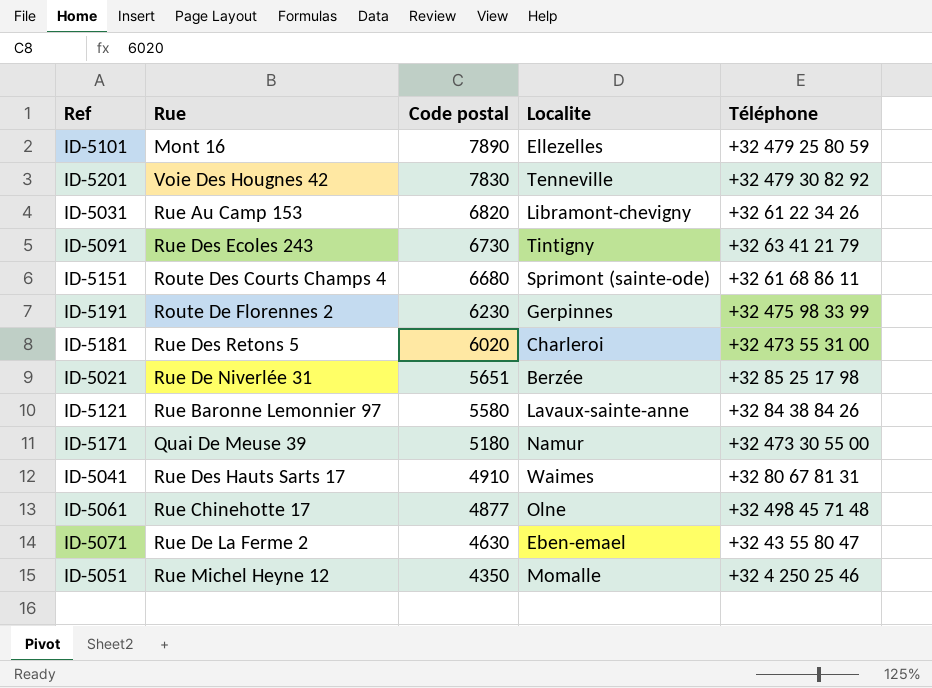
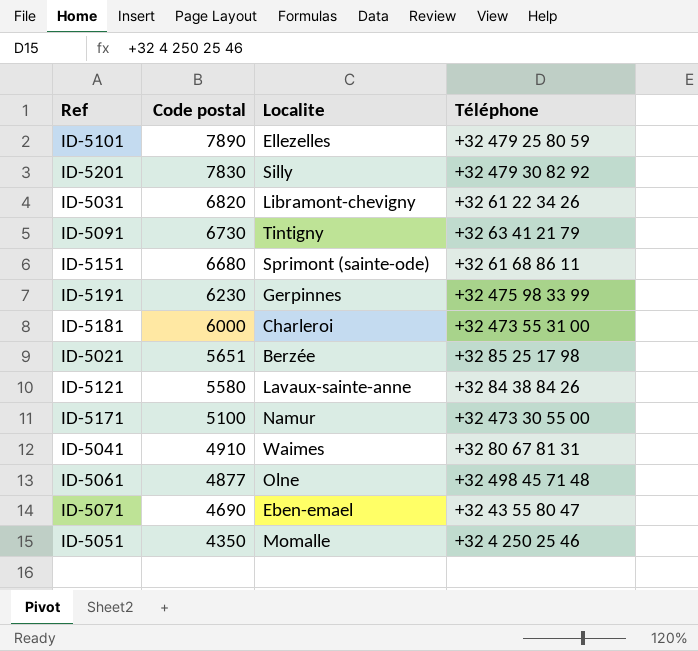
column Rue | position: 2 -> none
ID-5201 | Localite: Tenneville -> Silly
ID-5181 | Code postal: 6020 -> 6000
ID-5171 | Code postal: 5180 -> 5100
ID-5071 | Code postal: 4630 -> 4690

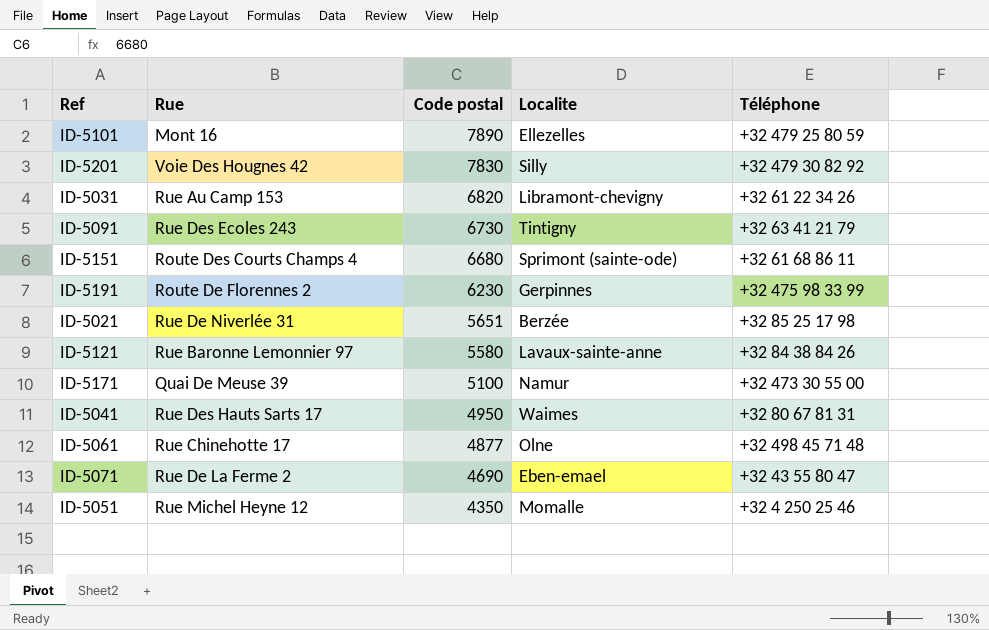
column Rue | position: none -> 2
row ID-5181: 6000 | Charleroi | +32 473 55 31 00 -> none
ID-5041 | Code postal: 4910 -> 4950

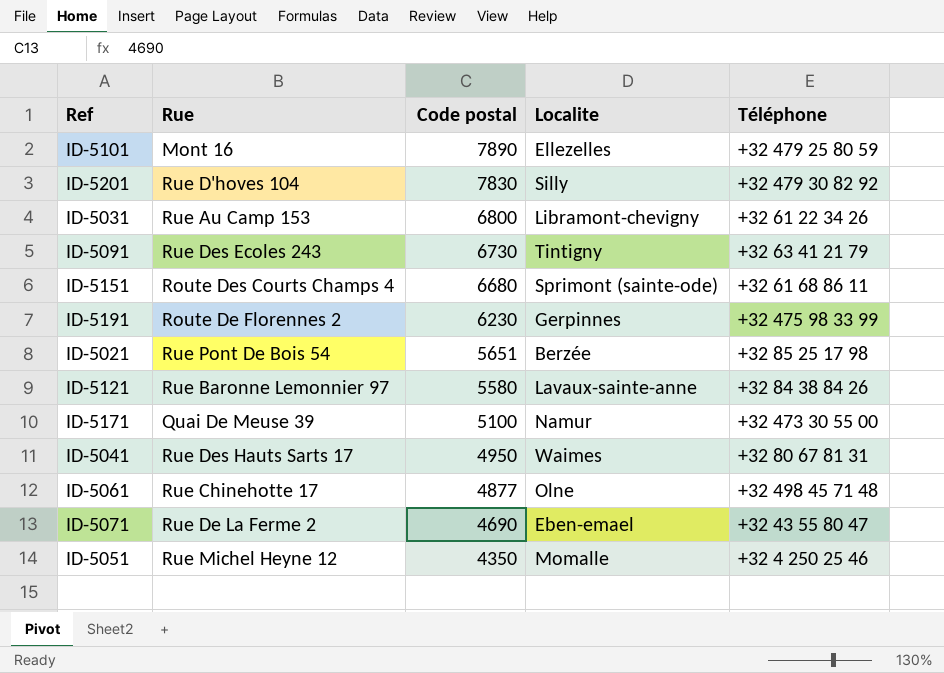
ID-5201 | Rue: Voie Des Hougnes 42 -> Rue D'hoves 104
ID-5031 | Code postal: 6820 -> 6800
ID-5021 | Rue: Rue De Niverlée 31 -> Rue Pont De Bois 54

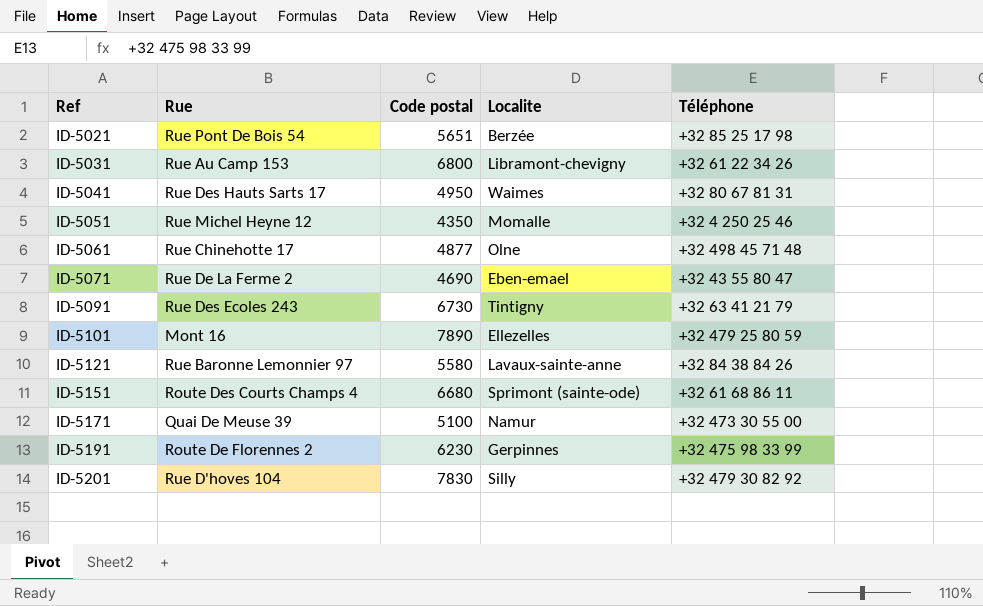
row order: Code postal descending -> Ref ascending

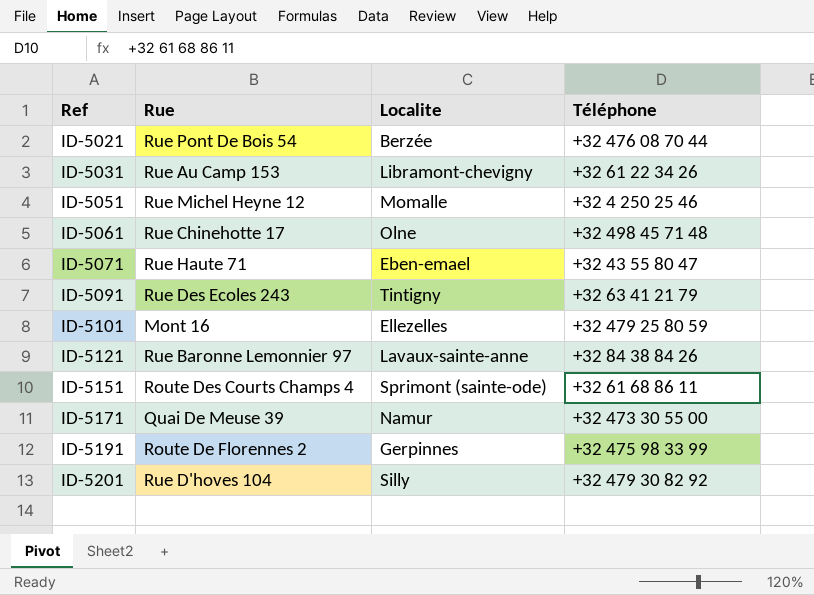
column Code postal | position: 3 -> none
row ID-5041: Rue Des Hauts Sarts 17 | 4950 | Waimes | +32 80 67 81 31 -> none
ID-5021 | Téléphone: +32 85 25 17 98 -> +32 476 08 70 44
ID-5071 | Rue: Rue De La Ferme 2 -> Rue Haute 71

